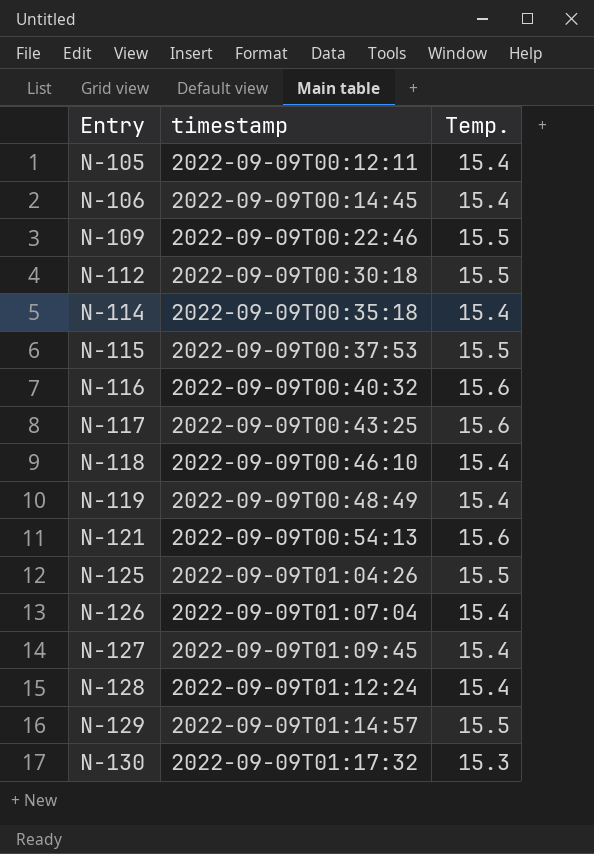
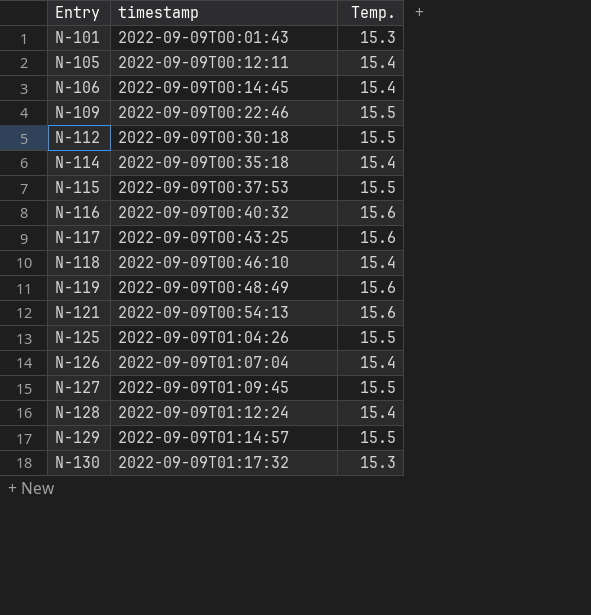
row N-101: none -> 2022-09-09T00:01:43 | 15.3
N-119 | Temp.: 15.4 -> 15.6
N-127 | Temp.: 15.4 -> 15.5

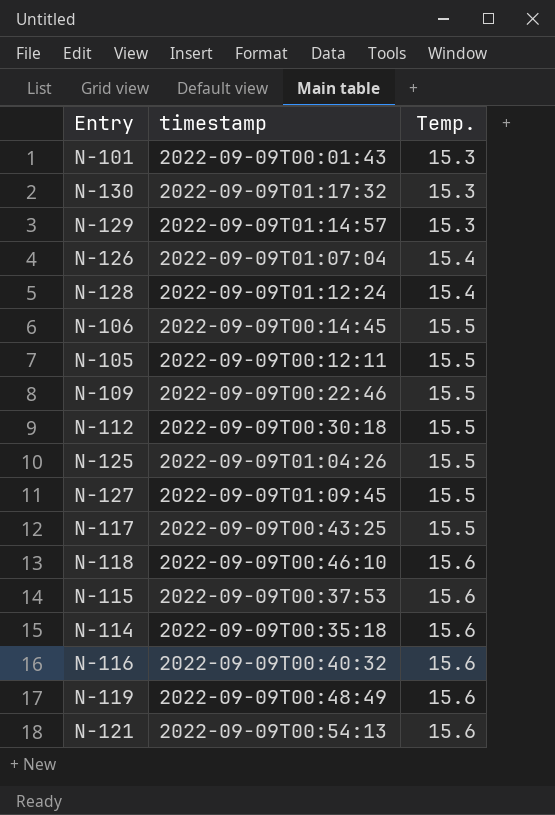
row order: Entry ascending -> Temp. ascending
N-129 | Temp.: 15.5 -> 15.3
N-106 | Temp.: 15.4 -> 15.5
N-105 | Temp.: 15.4 -> 15.5
N-117 | Temp.: 15.6 -> 15.5
N-118 | Temp.: 15.4 -> 15.6
N-115 | Temp.: 15.5 -> 15.6
N-114 | Temp.: 15.4 -> 15.6

